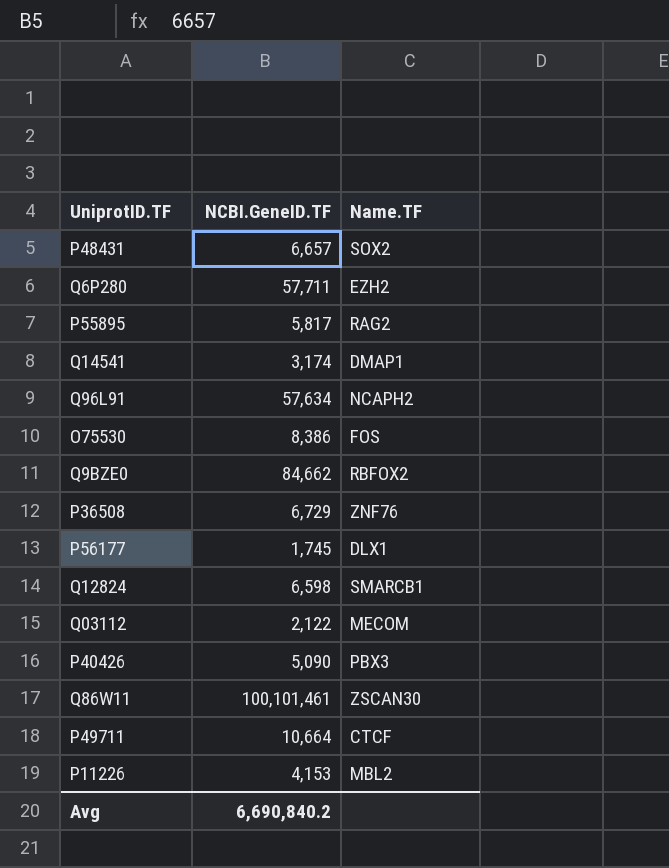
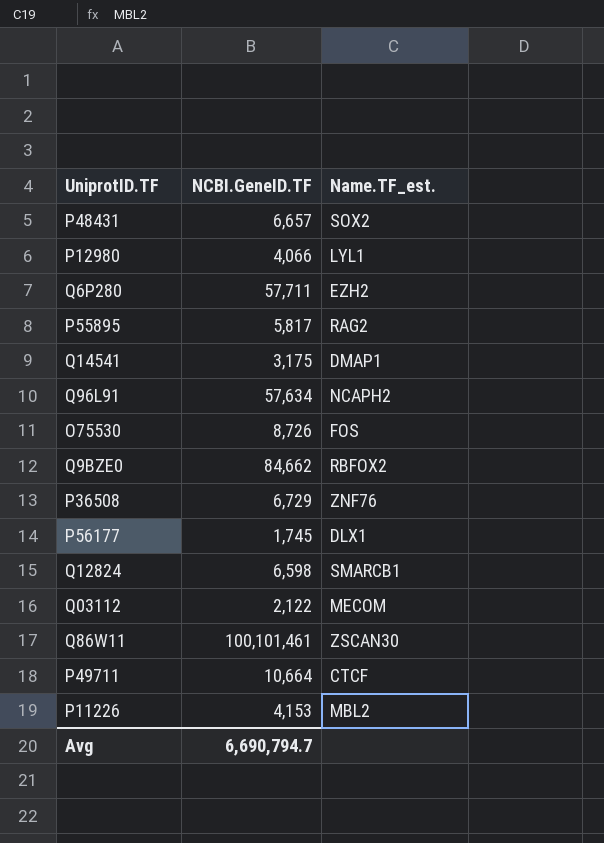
column name: Name.TF -> Name.TF_est.
row P40426: 5,090 | PBX3 -> none
row P12980: none -> 4,066 | LYL1
Q14541 | NCBI.GeneID.TF: 3,174 -> 3,175
O75530 | NCBI.GeneID.TF: 8,386 -> 8,726
Avg | NCBI.GeneID.TF: 6,690,840.2 -> 6,690,794.7

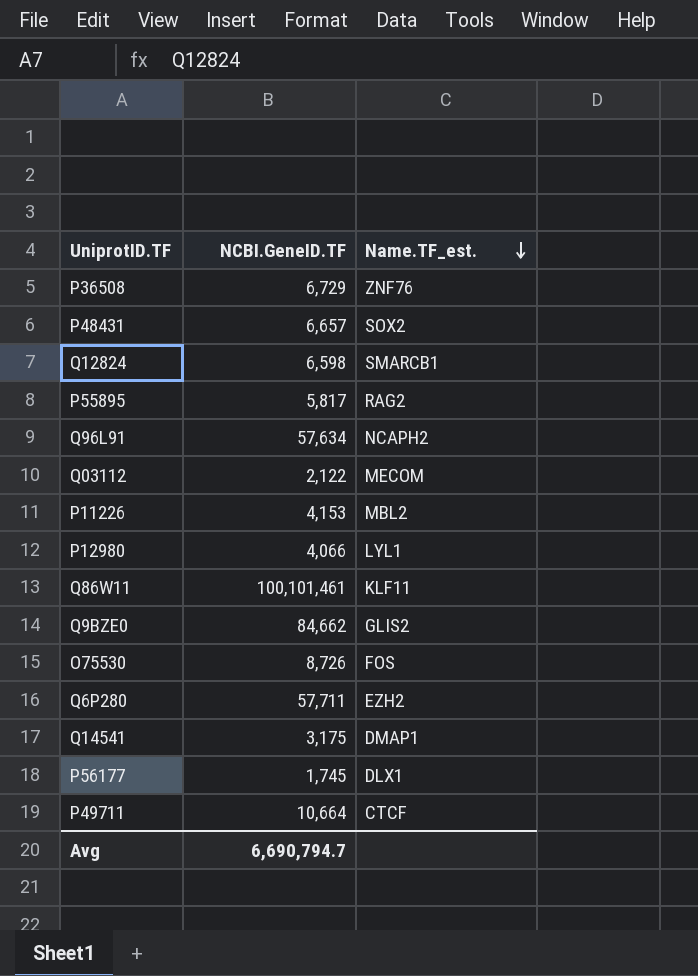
row order: none -> Name.TF_est. descending
Q86W11 | Name.TF_est.: ZSCAN30 -> KLF11
Q9BZE0 | Name.TF_est.: RBFOX2 -> GLIS2

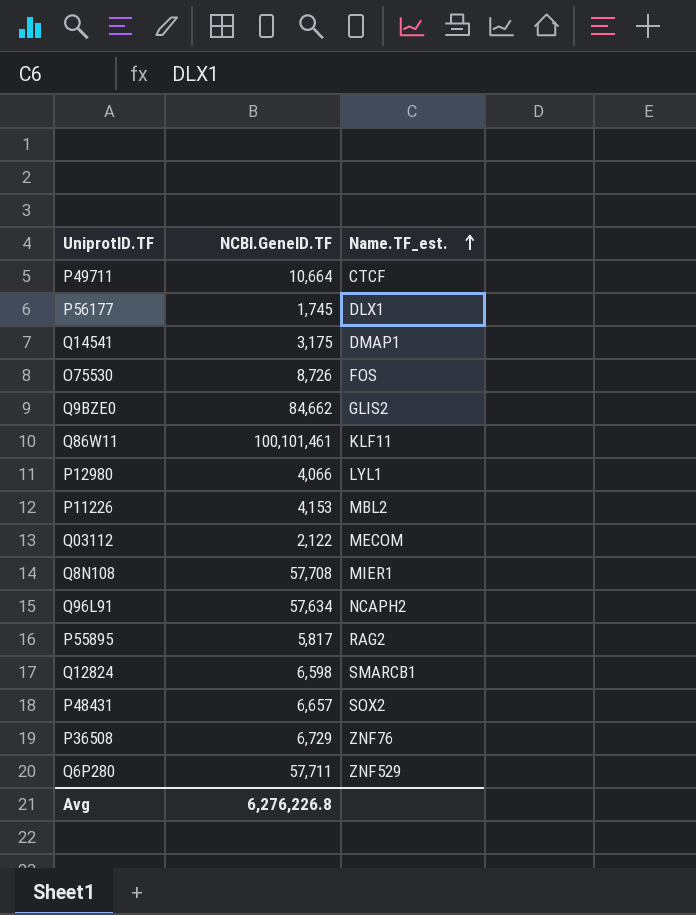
row order: Name.TF_est. descending -> Name.TF_est. ascending
row Q8N108: none -> 57,708 | MIER1
Q6P280 | Name.TF_est.: EZH2 -> ZNF529
Avg | NCBI.GeneID.TF: 6,690,794.7 -> 6,276,226.8

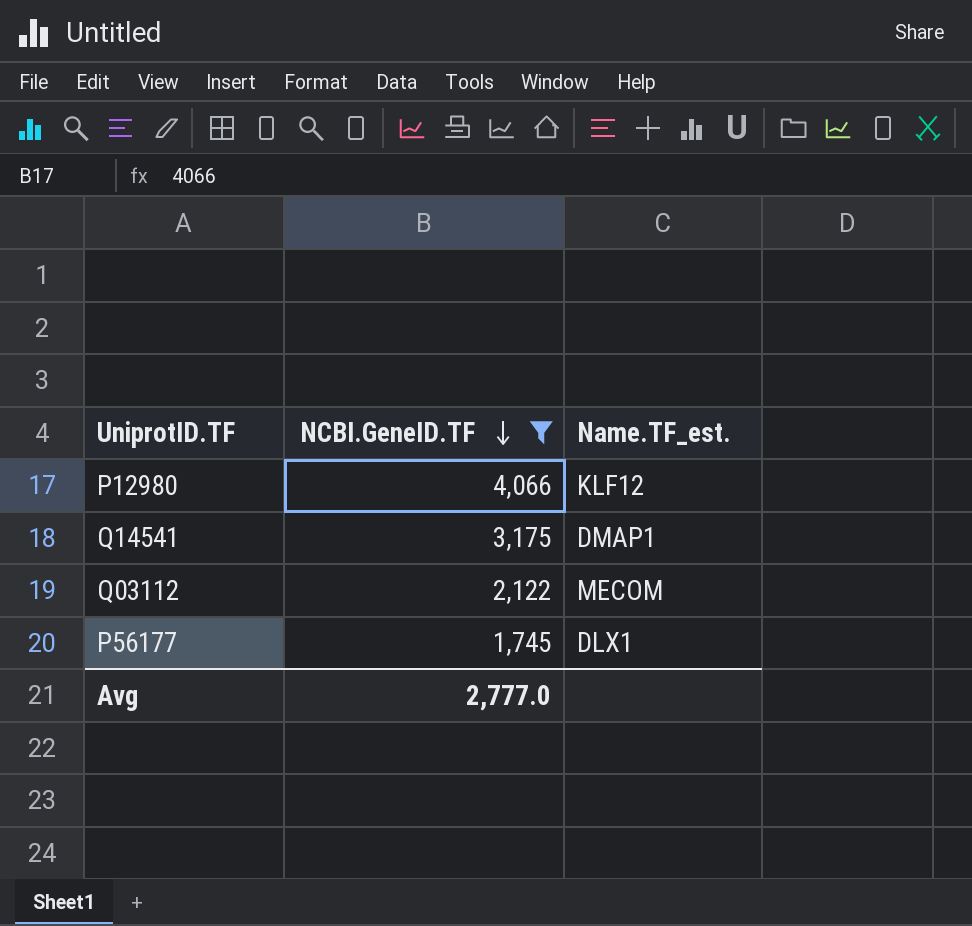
filter: none -> NCBI.GeneID.TF <= 4,066
row order: Name.TF_est. ascending -> NCBI.GeneID.TF descending
P12980 | Name.TF_est.: LYL1 -> KLF12
Avg | NCBI.GeneID.TF: 6,276,226.8 -> 2,777.0

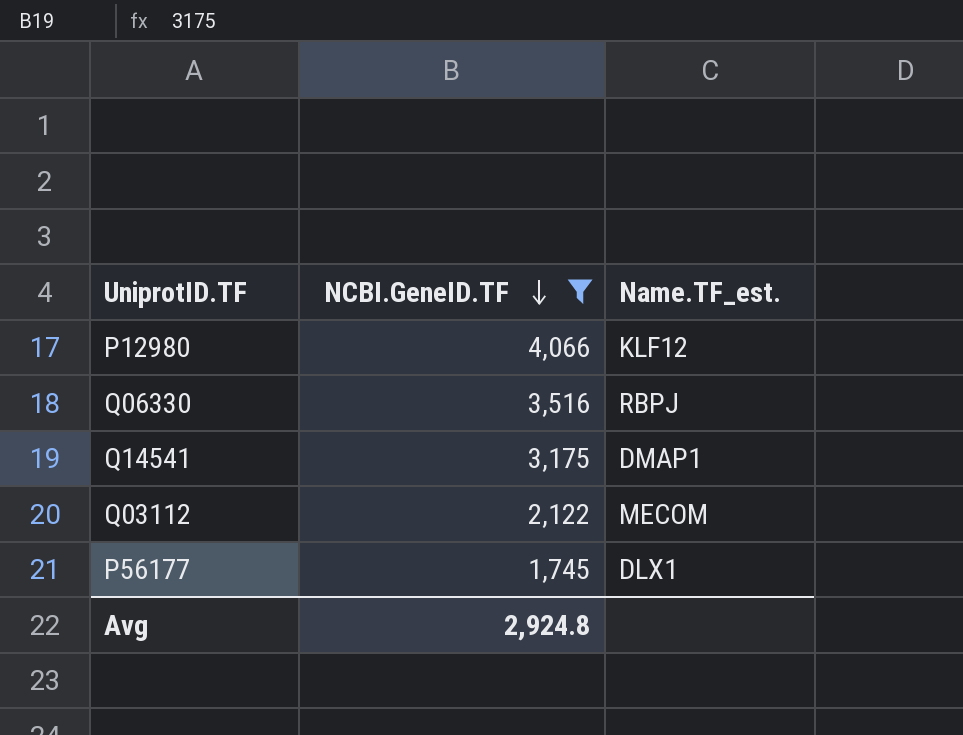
row Q06330: none -> 3,516 | RBPJ
Avg | NCBI.GeneID.TF: 2,777.0 -> 2,924.8

